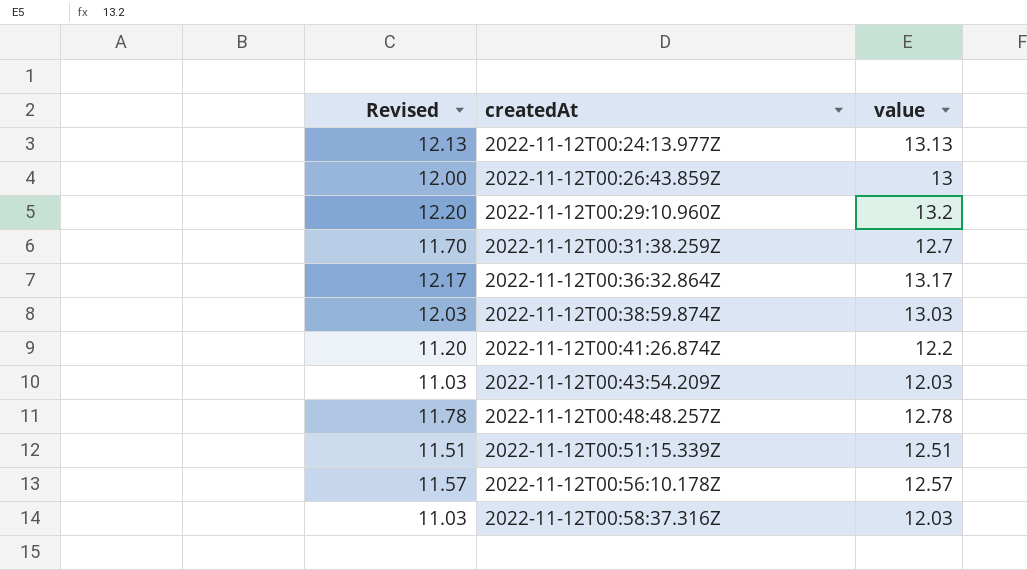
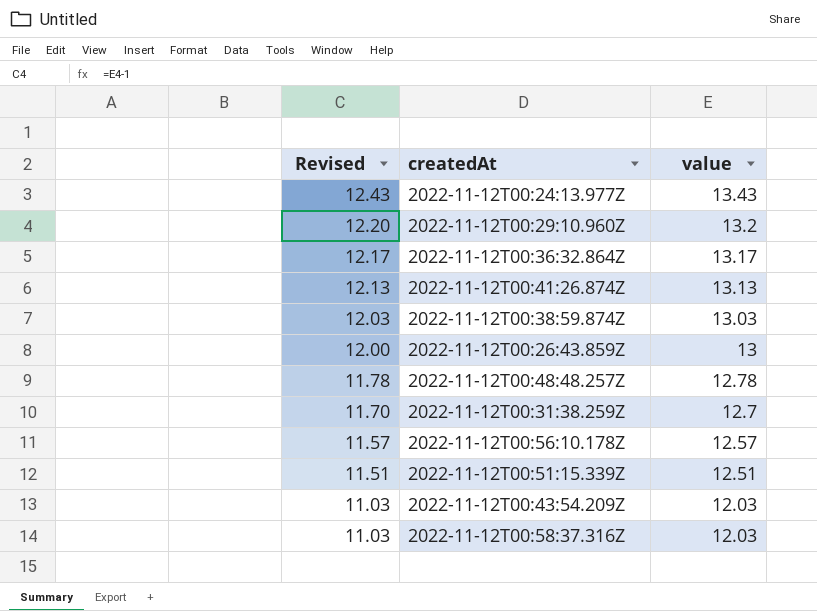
row order: createdAt ascending -> Revised descending
2022-11-12T00:24:13.977Z | Revised: 12.13 -> 12.43
2022-11-12T00:24:13.977Z | value: 13.13 -> 13.43
2022-11-12T00:41:26.874Z | Revised: 11.20 -> 12.13
2022-11-12T00:41:26.874Z | value: 12.2 -> 13.13

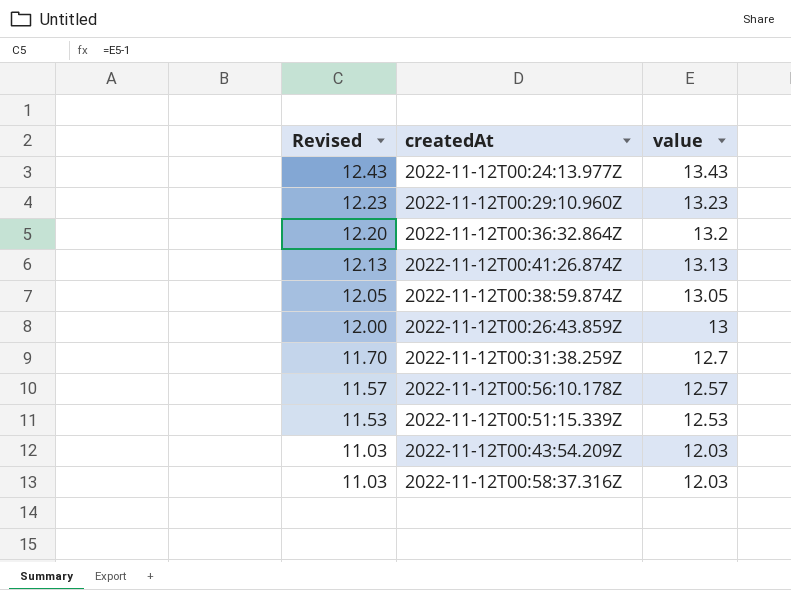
row 2022-11-12T00:48:48.257Z: 11.78 | 12.78 -> none
2022-11-12T00:29:10.960Z | Revised: 12.20 -> 12.23
2022-11-12T00:29:10.960Z | value: 13.2 -> 13.23
2022-11-12T00:36:32.864Z | Revised: 12.17 -> 12.20
2022-11-12T00:36:32.864Z | value: 13.17 -> 13.2
2022-11-12T00:38:59.874Z | Revised: 12.03 -> 12.05
2022-11-12T00:38:59.874Z | value: 13.03 -> 13.05
2022-11-12T00:51:15.339Z | Revised: 11.51 -> 11.53
2022-11-12T00:51:15.339Z | value: 12.51 -> 12.53

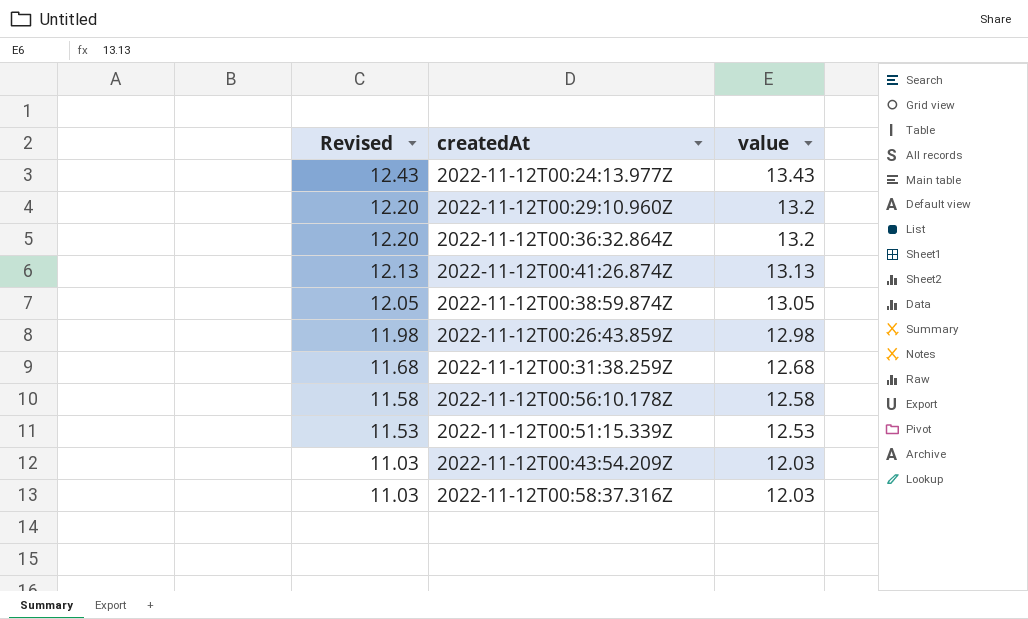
2022-11-12T00:29:10.960Z | Revised: 12.23 -> 12.20
2022-11-12T00:29:10.960Z | value: 13.23 -> 13.2
2022-11-12T00:26:43.859Z | Revised: 12.00 -> 11.98
2022-11-12T00:26:43.859Z | value: 13 -> 12.98
2022-11-12T00:31:38.259Z | Revised: 11.70 -> 11.68
2022-11-12T00:31:38.259Z | value: 12.7 -> 12.68
2022-11-12T00:56:10.178Z | Revised: 11.57 -> 11.58
2022-11-12T00:56:10.178Z | value: 12.57 -> 12.58

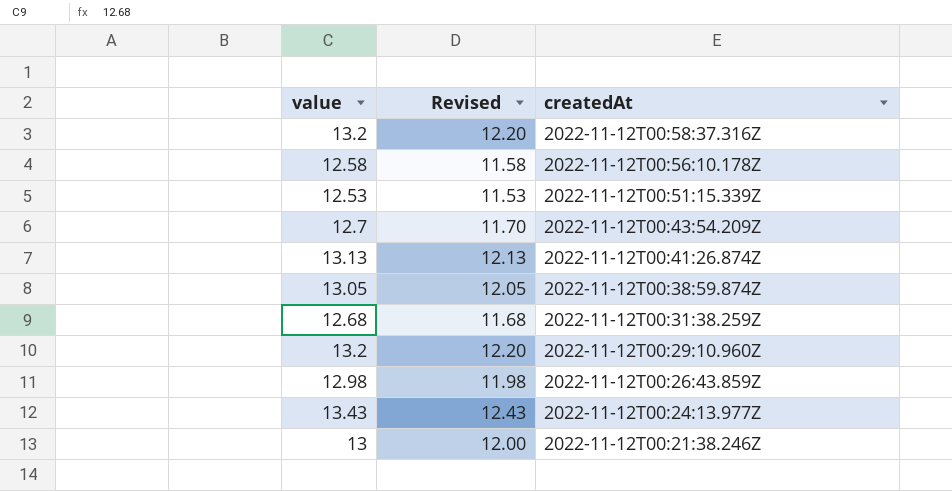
row order: Revised descending -> createdAt descending
column value | position: 3 -> 1
row 2022-11-12T00:36:32.864Z: 12.20 | 13.2 -> none
2022-11-12T00:58:37.316Z | value: 12.03 -> 13.2
2022-11-12T00:58:37.316Z | Revised: 11.03 -> 12.20
2022-11-12T00:43:54.209Z | value: 12.03 -> 12.7
2022-11-12T00:43:54.209Z | Revised: 11.03 -> 11.70
row 2022-11-12T00:21:38.246Z: none -> 13 | 12.00

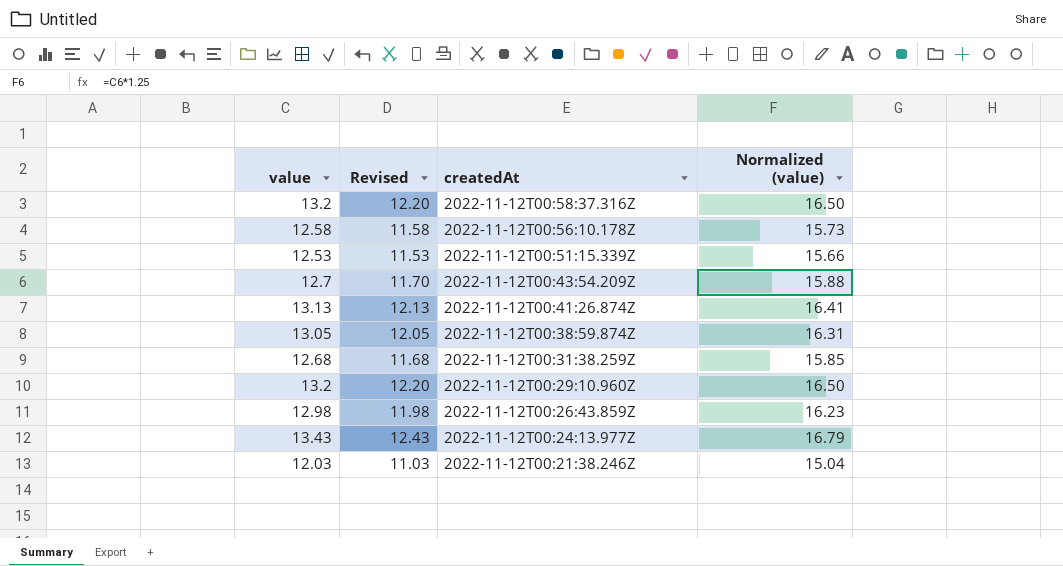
column Normalized (value) | formula: none -> [value] * 1.25
2022-11-12T00:21:38.246Z | value: 13 -> 12.03
2022-11-12T00:21:38.246Z | Revised: 12.00 -> 11.03

